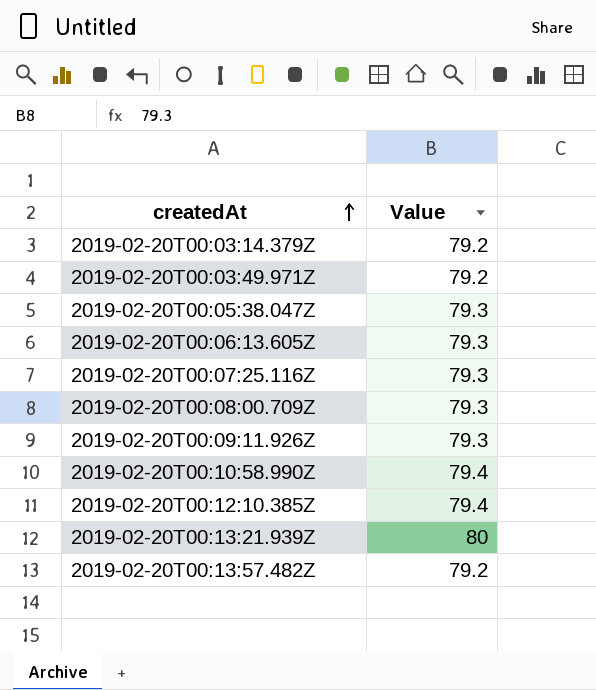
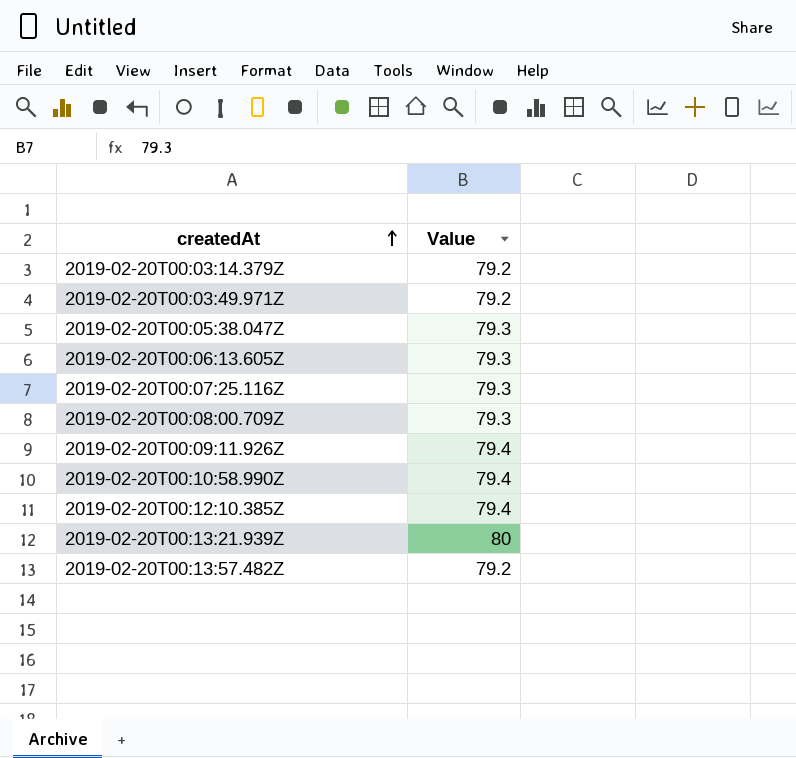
2019-02-20T00:09:11.926Z | Value: 79.3 -> 79.4

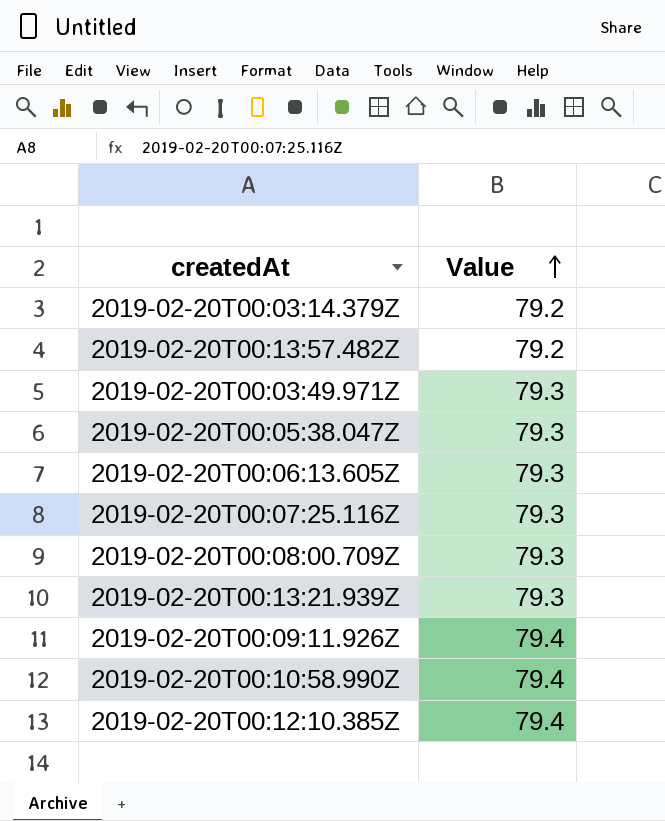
row order: createdAt ascending -> Value ascending
2019-02-20T00:03:49.971Z | Value: 79.2 -> 79.3
2019-02-20T00:13:21.939Z | Value: 80 -> 79.3

